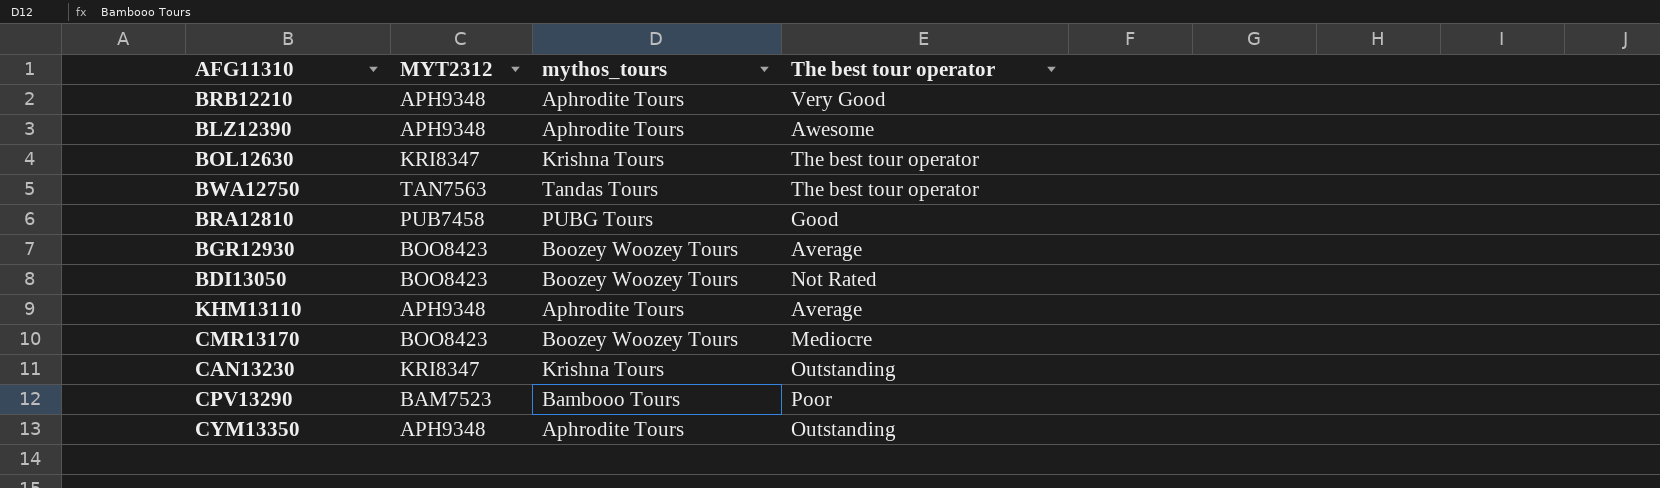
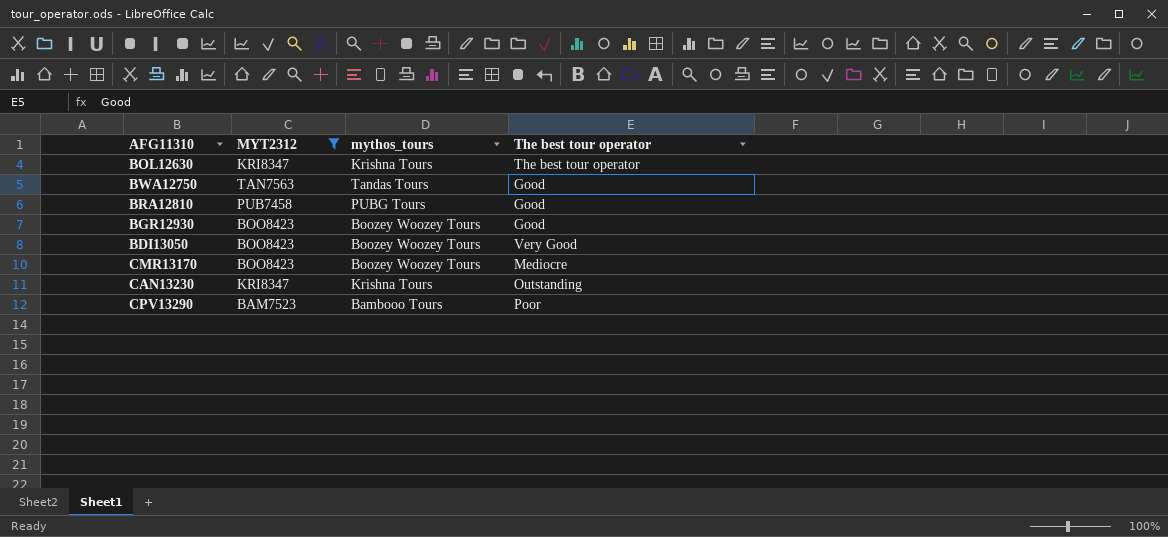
filter: none -> MYT2312 != APH9348
BWA12750 | The best tour operator: The best tour operator -> Good
BGR12930 | The best tour operator: Average -> Good
BDI13050 | The best tour operator: Not Rated -> Very Good

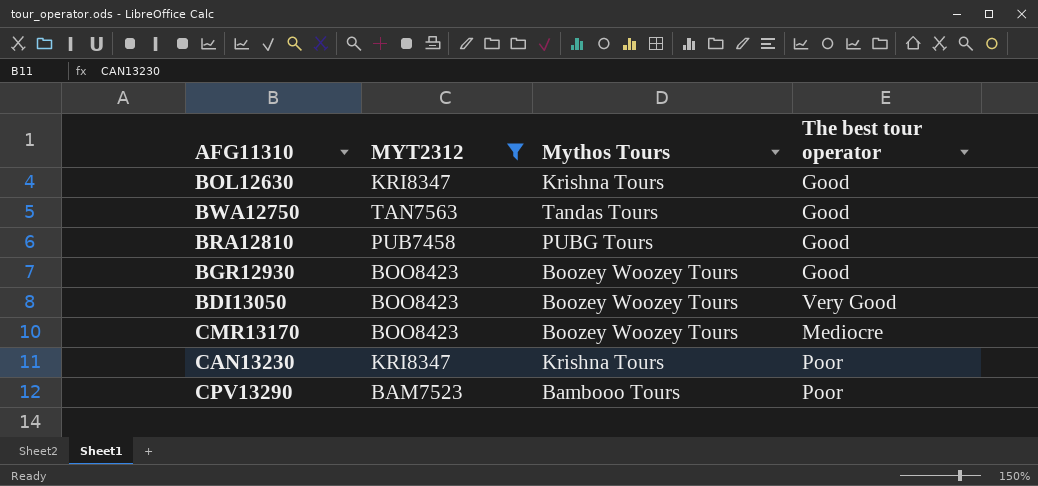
column name: mythos_tours -> Mythos Tours
BOL12630 | The best tour operator: The best tour operator -> Good
CAN13230 | The best tour operator: Outstanding -> Poor

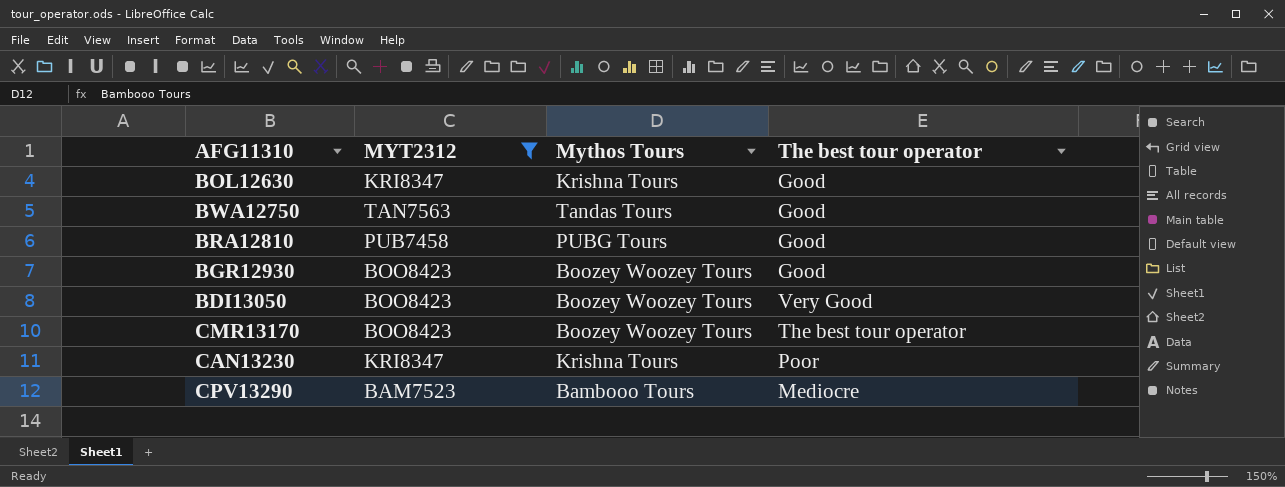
CMR13170 | The best tour operator: Mediocre -> The best tour operator
CPV13290 | The best tour operator: Poor -> Mediocre

